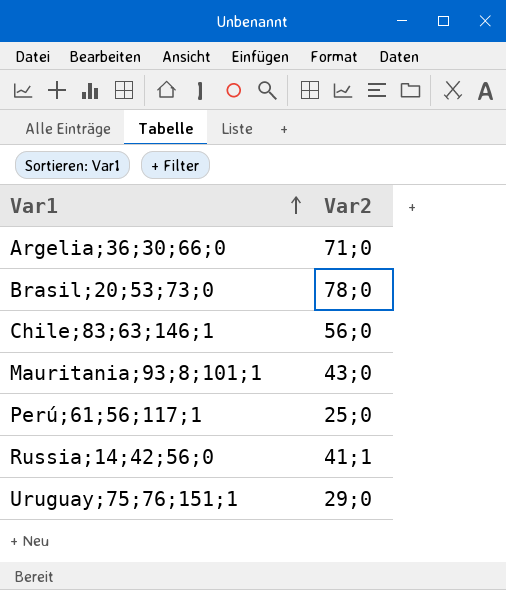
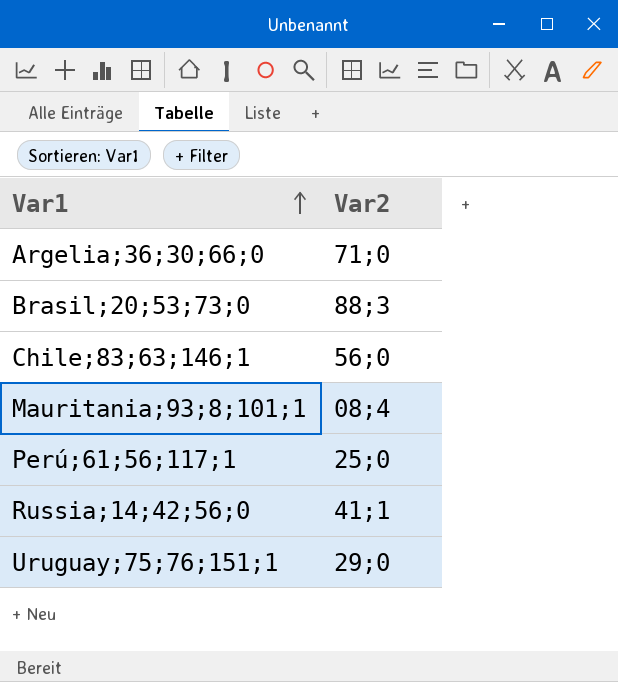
Brasil;20;53;73;0 | Var2: 78;0 -> 88;3
Mauritania;93;8;101;1 | Var2: 43;0 -> 08;4

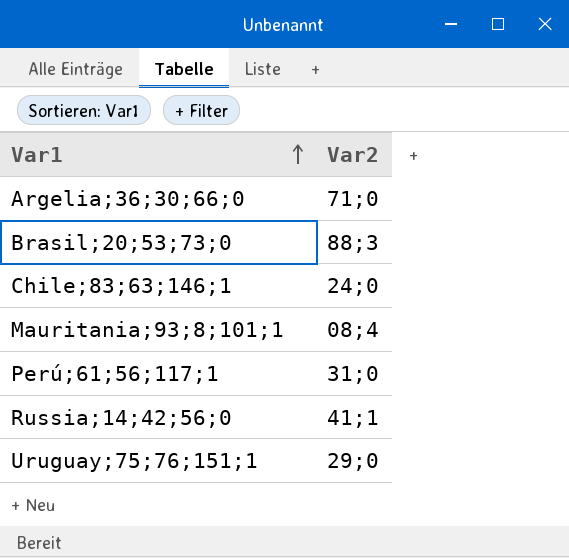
Chile;83;63;146;1 | Var2: 56;0 -> 24;0
Perú;61;56;117;1 | Var2: 25;0 -> 31;0

